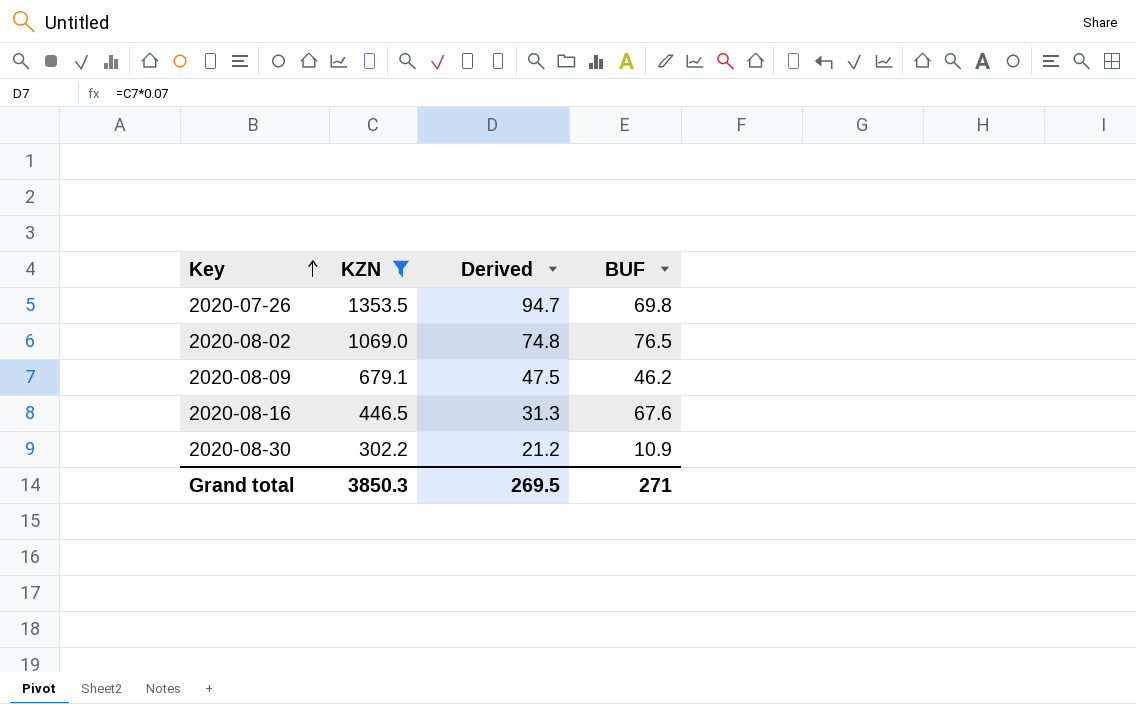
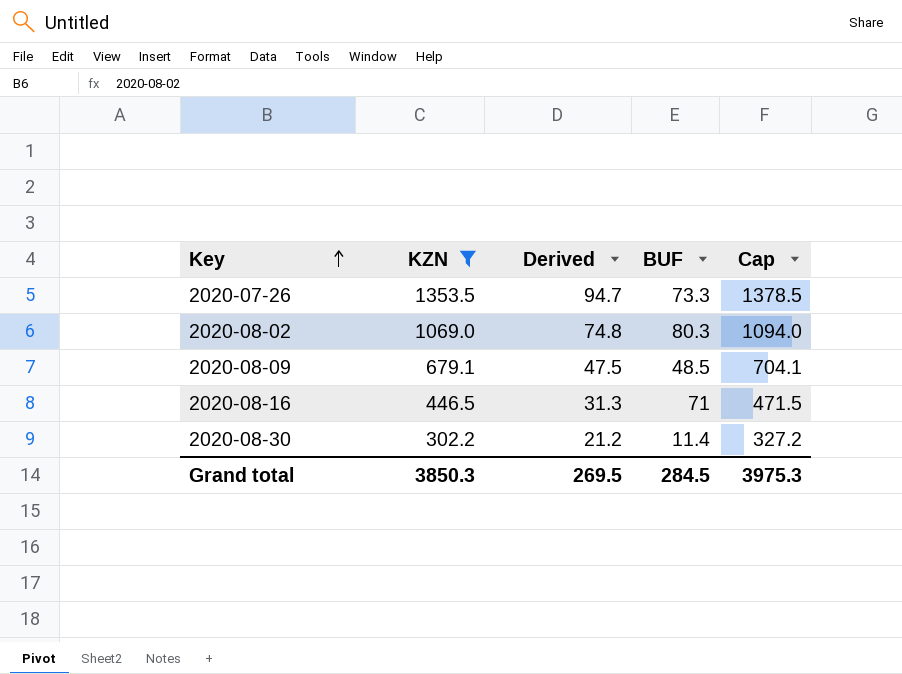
column Cap | formula: none -> [KZN] + 25
2020-07-26 | BUF: 69.8 -> 73.3
2020-08-02 | BUF: 76.5 -> 80.3
2020-08-09 | BUF: 46.2 -> 48.5
2020-08-16 | BUF: 67.6 -> 71
2020-08-30 | BUF: 10.9 -> 11.4
Grand total | BUF: 271 -> 284.5

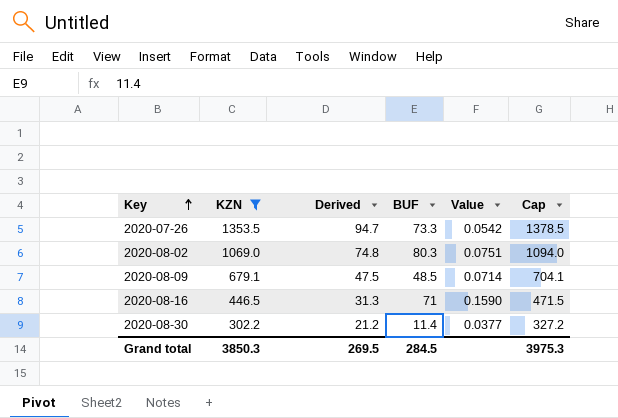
column Value | formula: none -> [BUF] / [KZN]

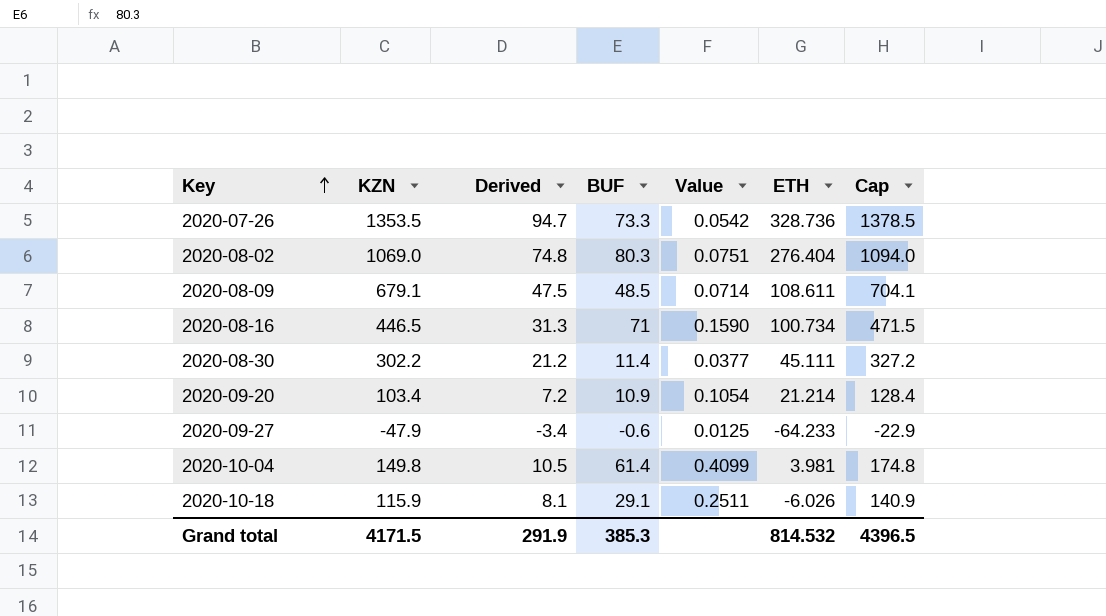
filter: KZN >= 302.2 -> none
column ETH | position: none -> 6
Grand total | KZN: 3850.3 -> 4171.5
Grand total | Derived: 269.5 -> 291.9
Grand total | BUF: 284.5 -> 385.3
Grand total | Cap: 3975.3 -> 4396.5

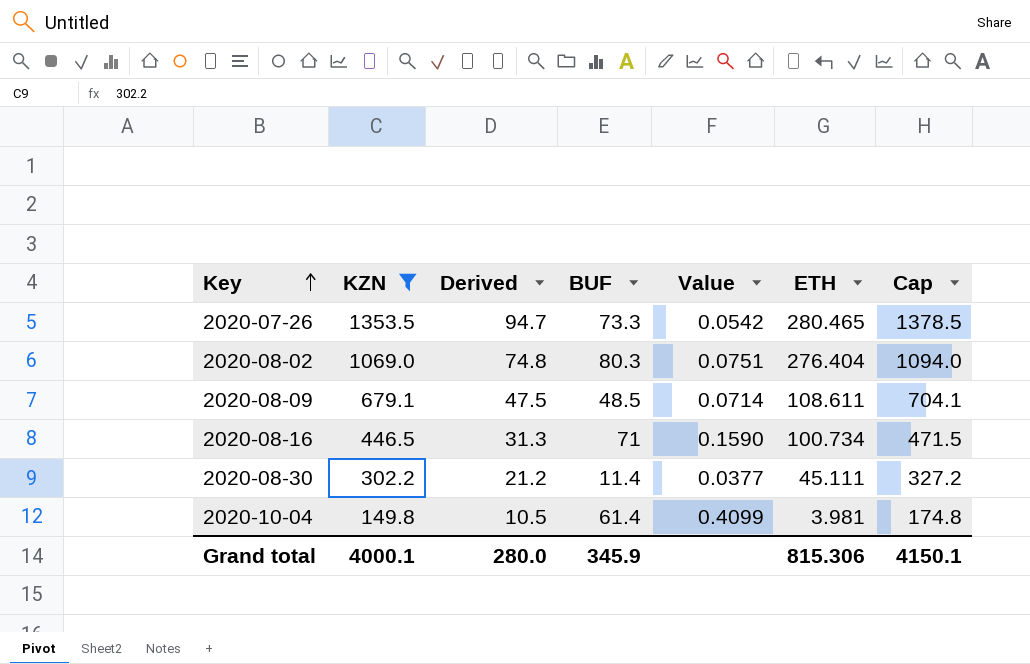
filter: none -> KZN >= 149.8
2020-07-26 | ETH: 328.736 -> 280.465
Grand total | KZN: 4171.5 -> 4000.1
Grand total | Derived: 291.9 -> 280.0
Grand total | BUF: 385.3 -> 345.9
Grand total | ETH: 814.532 -> 815.306
Grand total | Cap: 4396.5 -> 4150.1

